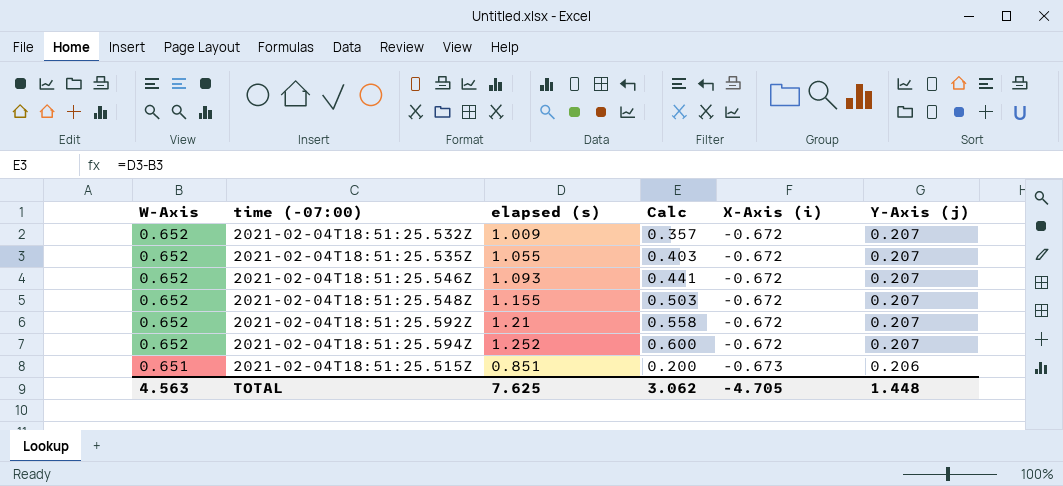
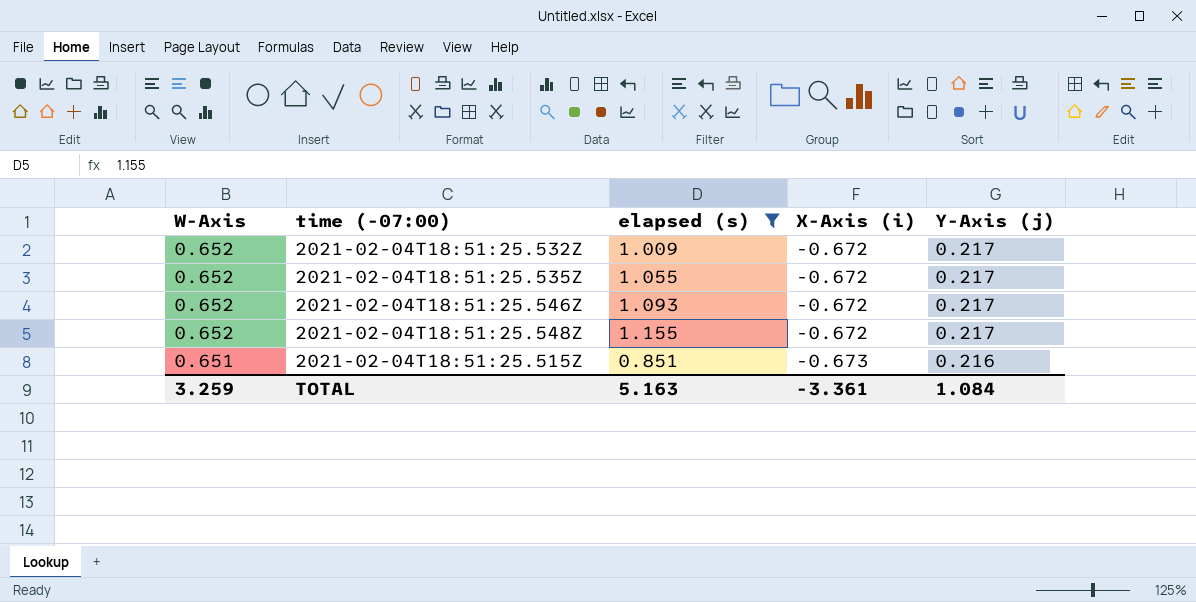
filter: none -> elapsed (s) <= 1.155
column Calc | formula: [elapsed (s)] - [W-Axis] -> none
2021-02-04T18:51:25.532Z | Y-Axis (j): 0.207 -> 0.217
2021-02-04T18:51:25.535Z | Y-Axis (j): 0.207 -> 0.217
2021-02-04T18:51:25.546Z | Y-Axis (j): 0.207 -> 0.217
2021-02-04T18:51:25.548Z | Y-Axis (j): 0.207 -> 0.217
2021-02-04T18:51:25.515Z | Y-Axis (j): 0.206 -> 0.216
TOTAL | W-Axis: 4.563 -> 3.259
TOTAL | elapsed (s): 7.625 -> 5.163
TOTAL | X-Axis (i): -4.705 -> -3.361
TOTAL | Y-Axis (j): 1.448 -> 1.084

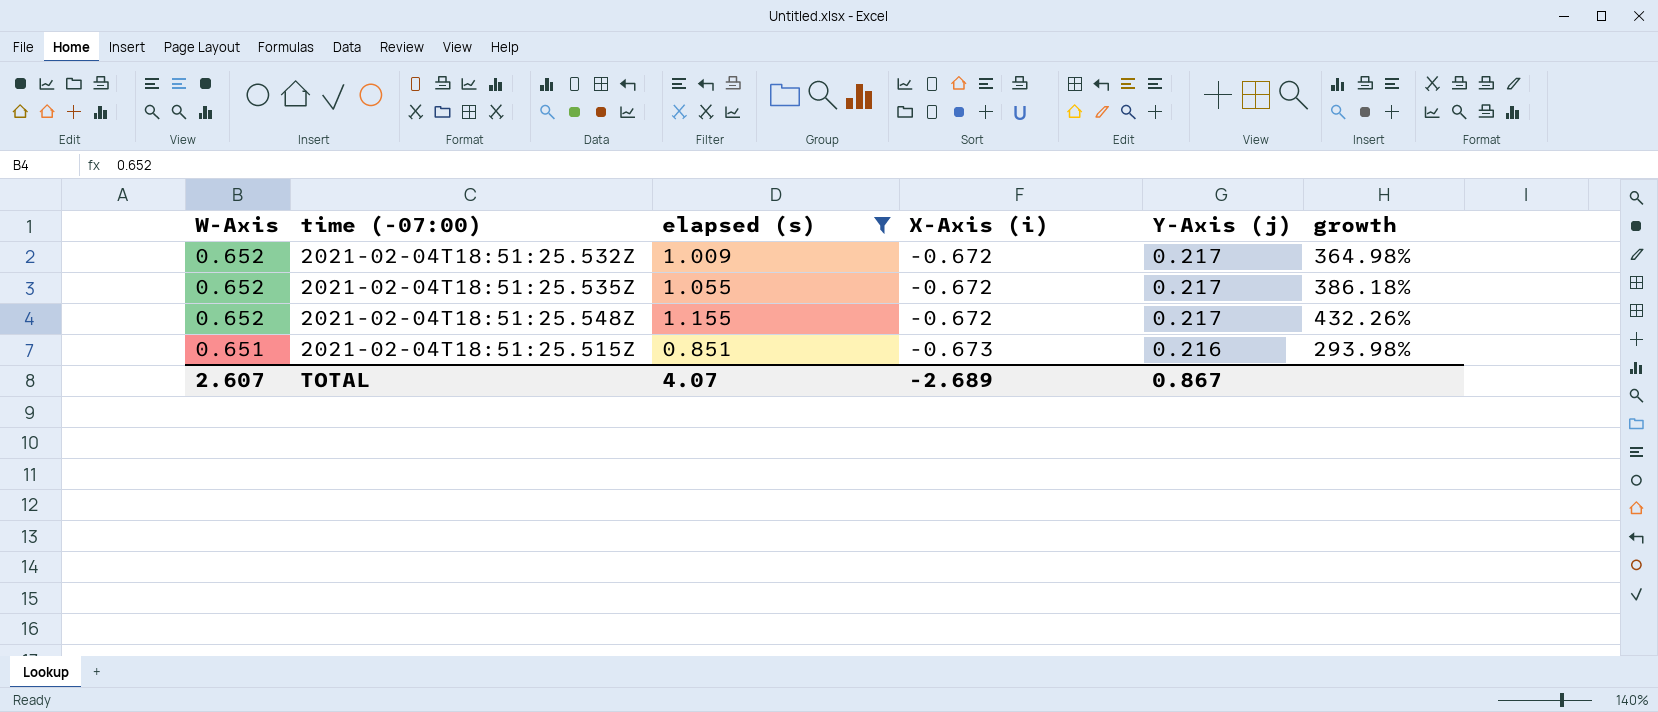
column growth | formula: none -> ([elapsed (s)] - [Y-Axis (j)]) / [Y-Axis (j)]
row 2021-02-04T18:51:25.546Z: 0.652 | 1.093 | -0.672 | 0.217 -> none
TOTAL | W-Axis: 3.259 -> 2.607
TOTAL | elapsed (s): 5.163 -> 4.07
TOTAL | X-Axis (i): -3.361 -> -2.689
TOTAL | Y-Axis (j): 1.084 -> 0.867

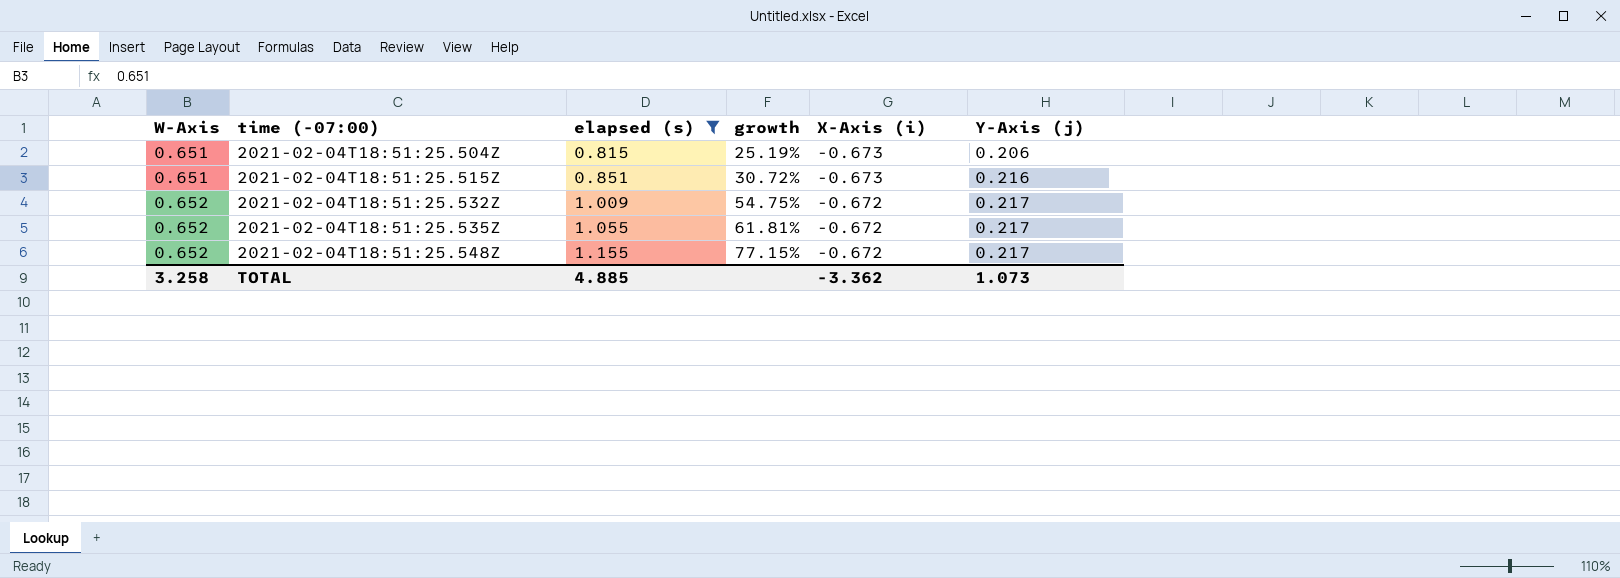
row order: W-Axis descending -> W-Axis ascending
column growth | formula: ([elapsed (s)] - [Y-Axis (j)]) / [Y-Axis (j)] -> ([elapsed (s)] - [W-Axis]) / [W-Axis]
column growth | position: 6 -> 4
row 2021-02-04T18:51:25.504Z: none -> 0.651 | 0.815 | 25.19% | -0.673 | 0.206
TOTAL | W-Axis: 2.607 -> 3.258
TOTAL | elapsed (s): 4.07 -> 4.885
TOTAL | X-Axis (i): -2.689 -> -3.362
TOTAL | Y-Axis (j): 0.867 -> 1.073

